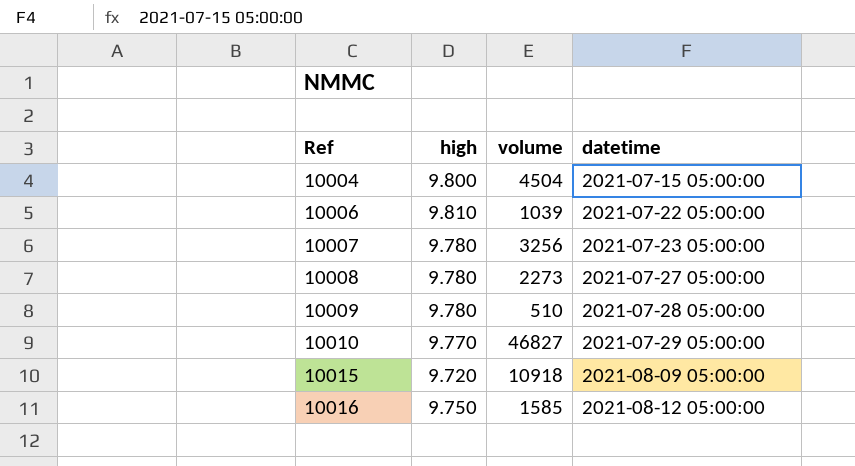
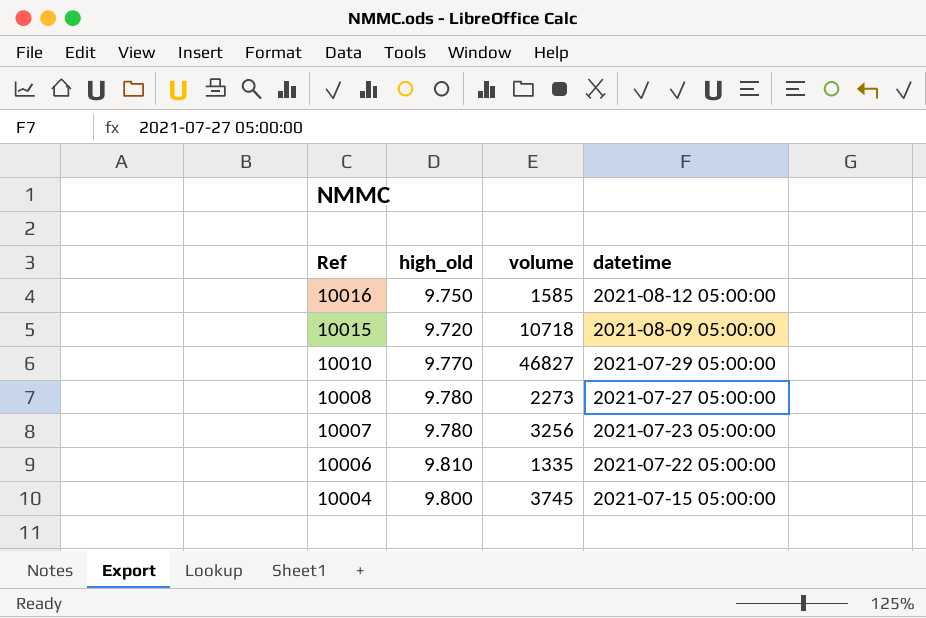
row order: Ref ascending -> Ref descending
column name: high -> high_old
row 10009: 9.780 | 510 | 2021-07-28 05:00:00 -> none
10015 | volume: 10918 -> 10718
10006 | volume: 1039 -> 1335
10004 | volume: 4504 -> 3745

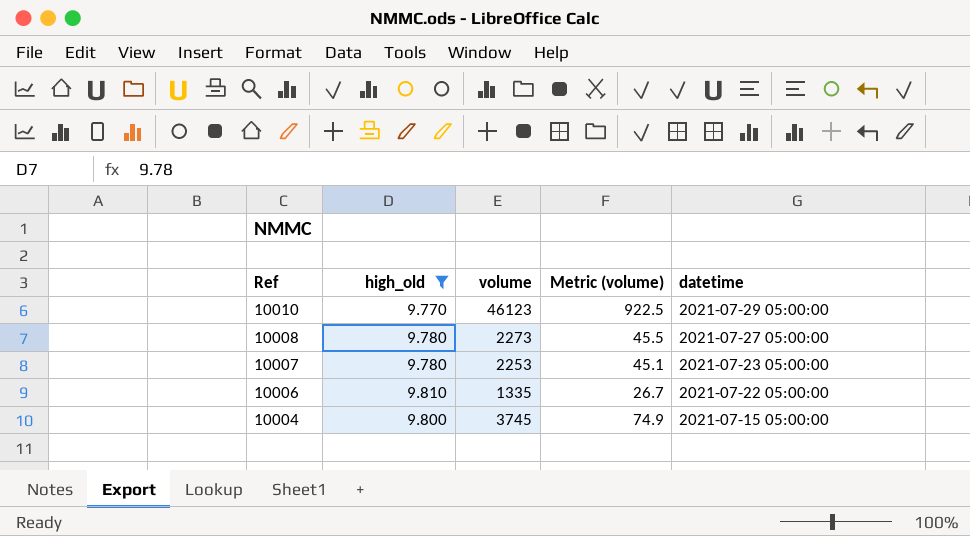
filter: none -> high_old >= 9.770
column Metric (volume) | formula: none -> [volume] * 0.02
10010 | volume: 46827 -> 46123
10007 | volume: 3256 -> 2253

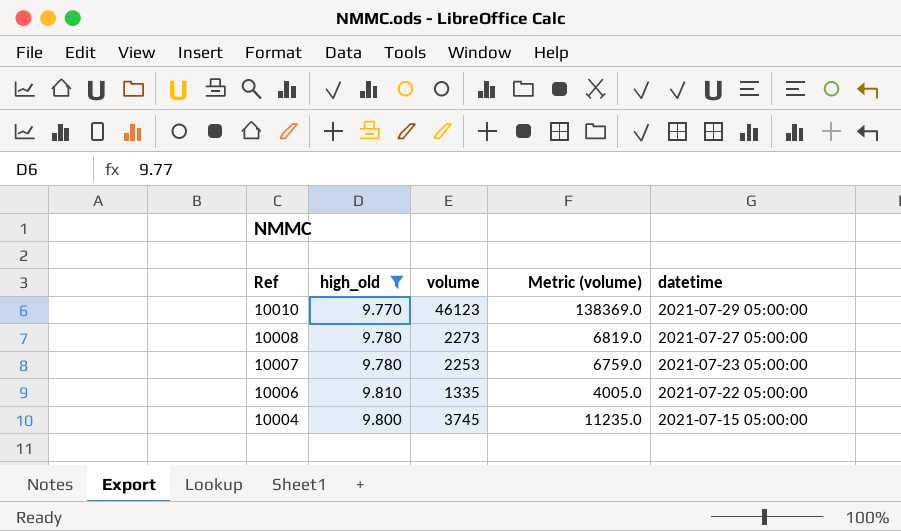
column Metric (volume) | formula: [volume] * 0.02 -> [volume] * 3

